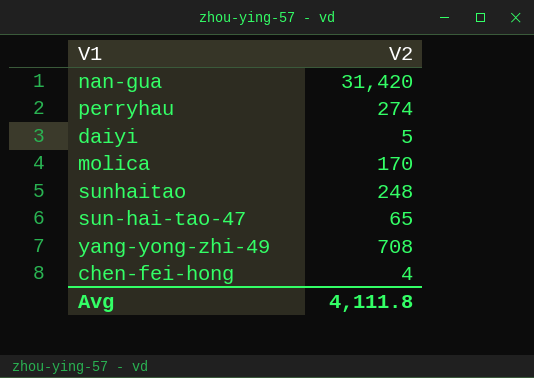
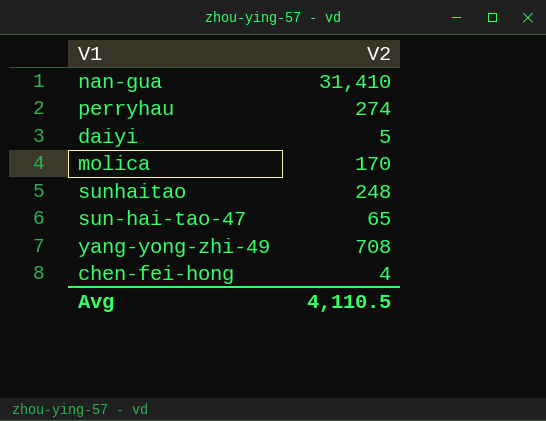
nan-gua | V2: 31,420 -> 31,410
Avg | V2: 4,111.8 -> 4,110.5

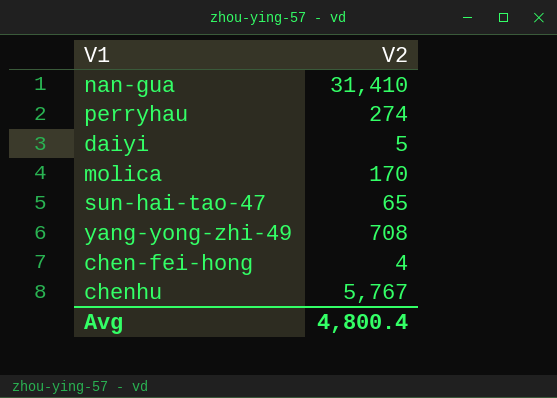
row sunhaitao: 248 -> none
row chenhu: none -> 5,767
Avg | V2: 4,110.5 -> 4,800.4

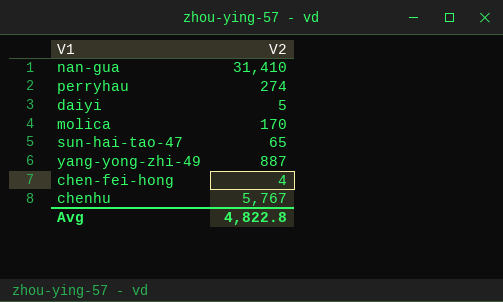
yang-yong-zhi-49 | V2: 708 -> 887
Avg | V2: 4,800.4 -> 4,822.8

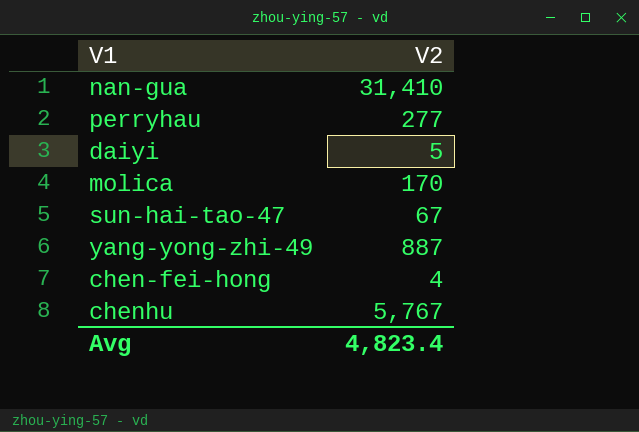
perryhau | V2: 274 -> 277
sun-hai-tao-47 | V2: 65 -> 67
Avg | V2: 4,822.8 -> 4,823.4

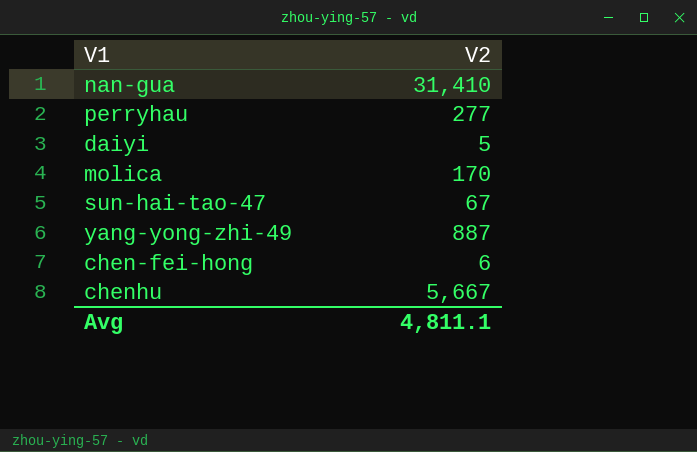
chen-fei-hong | V2: 4 -> 6
chenhu | V2: 5,767 -> 5,667
Avg | V2: 4,823.4 -> 4,811.1

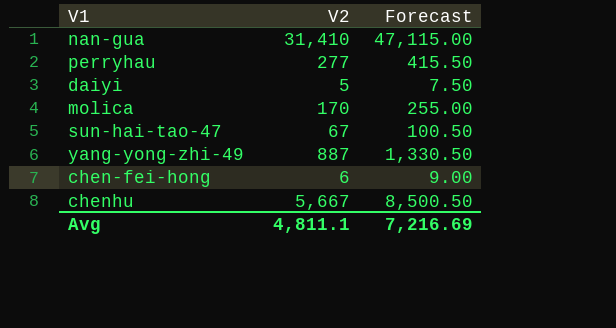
column Forecast | formula: none -> [V2] * 1.5

